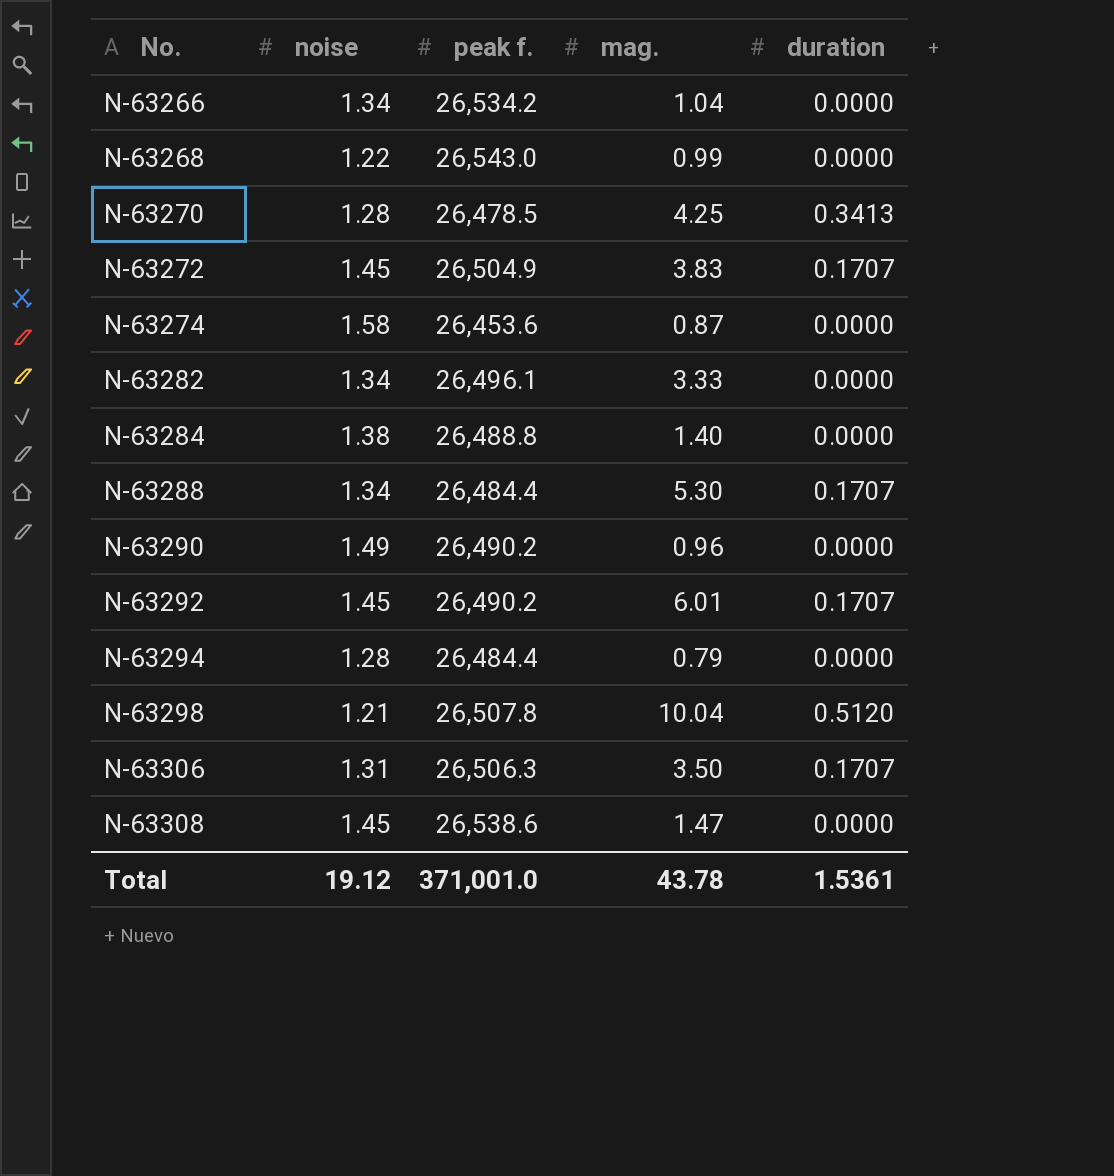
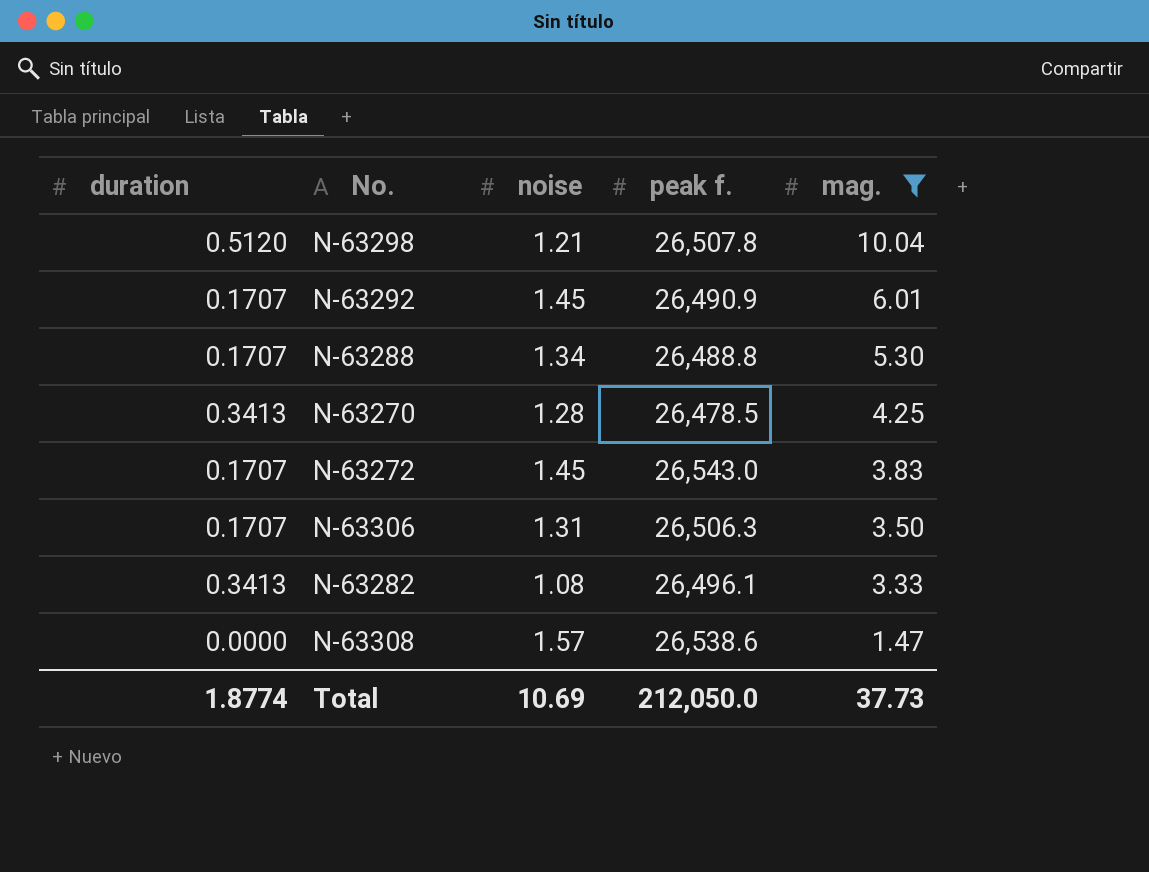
filter: none -> mag. >= 1.47
row order: No. ascending -> mag. descending
column duration | position: 5 -> 1
N-63292 | peak f.: 26,490.2 -> 26,490.9
N-63288 | peak f.: 26,484.4 -> 26,488.8
N-63272 | peak f.: 26,504.9 -> 26,543.0
N-63282 | duration: 0.0000 -> 0.3413
N-63282 | noise: 1.34 -> 1.08
N-63308 | noise: 1.45 -> 1.57
Total | duration: 1.5361 -> 1.8774
Total | noise: 19.12 -> 10.69
Total | peak f.: 371,001.0 -> 212,050.0
Total | mag.: 43.78 -> 37.73

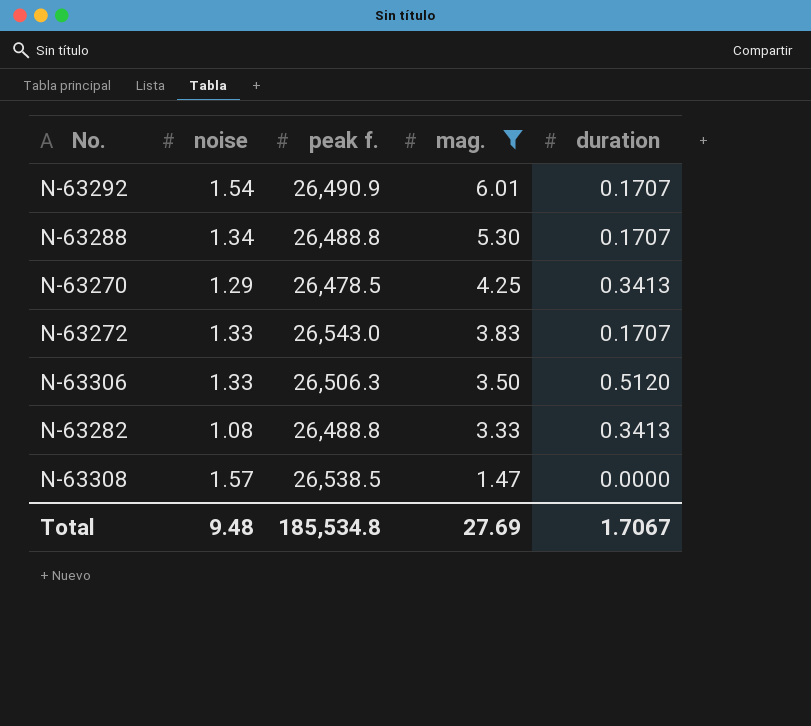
column duration | position: 1 -> 5
row N-63298: 0.5120 | 1.21 | 26,507.8 | 10.04 -> none
N-63292 | noise: 1.45 -> 1.54
N-63270 | noise: 1.28 -> 1.29
N-63272 | noise: 1.45 -> 1.33
N-63306 | noise: 1.31 -> 1.33
N-63306 | duration: 0.1707 -> 0.5120
N-63282 | peak f.: 26,496.1 -> 26,488.8
N-63308 | peak f.: 26,538.6 -> 26,538.5
Total | noise: 10.69 -> 9.48
Total | peak f.: 212,050.0 -> 185,534.8
Total | mag.: 37.73 -> 27.69
Total | duration: 1.8774 -> 1.7067

